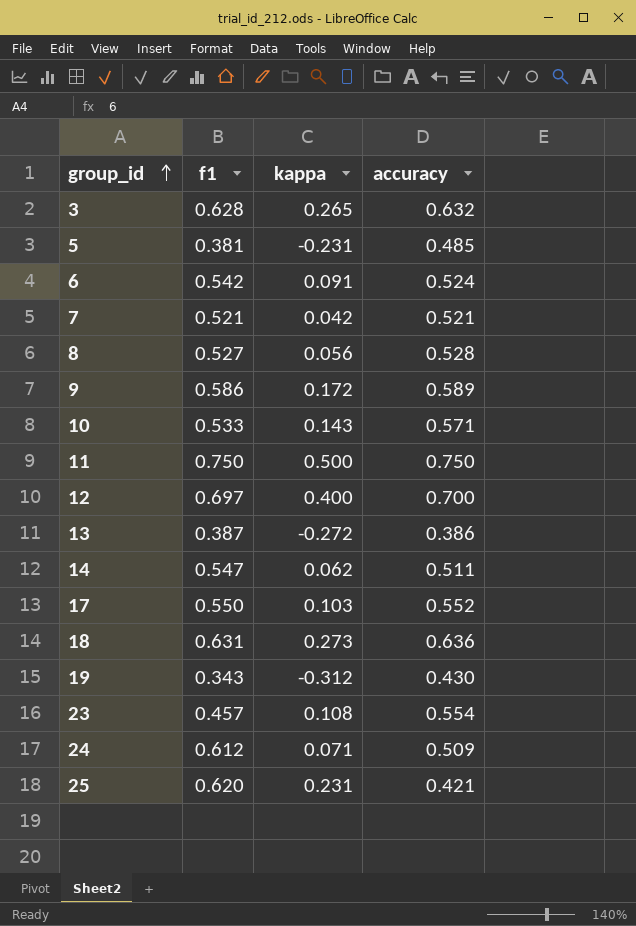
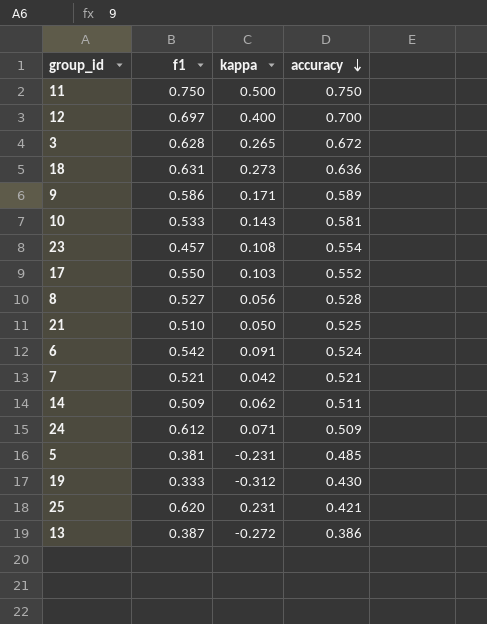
row order: group_id ascending -> accuracy descending
3 | accuracy: 0.632 -> 0.672
9 | kappa: 0.172 -> 0.171
10 | accuracy: 0.571 -> 0.581
row 21: none -> 0.510 | 0.050 | 0.525
14 | f1: 0.547 -> 0.509
19 | f1: 0.343 -> 0.333

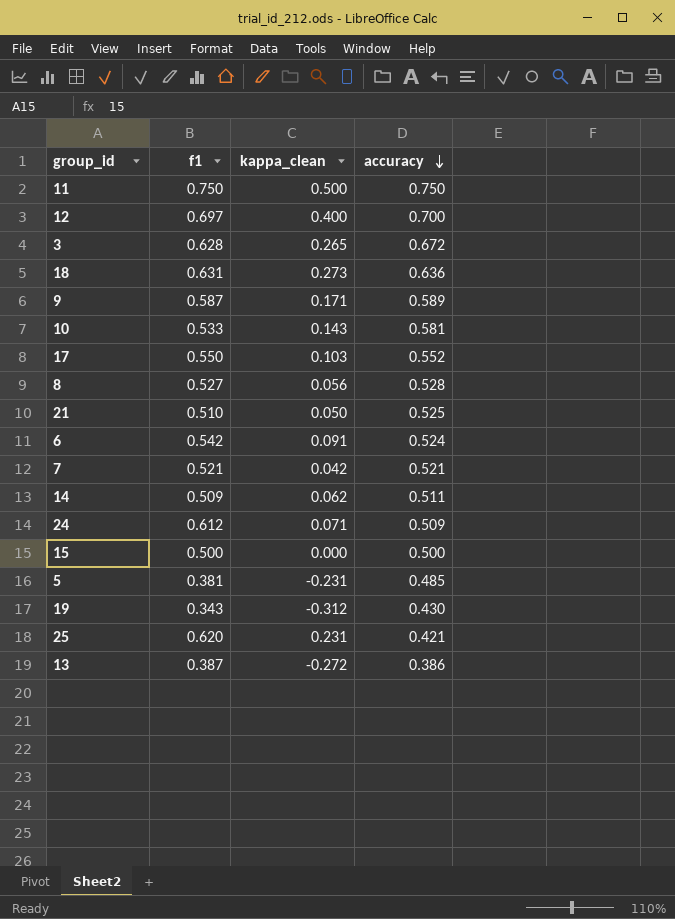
column name: kappa -> kappa_clean
row 23: 0.457 | 0.108 | 0.554 -> none
9 | f1: 0.586 -> 0.587
row 15: none -> 0.500 | 0.000 | 0.500
19 | f1: 0.333 -> 0.343

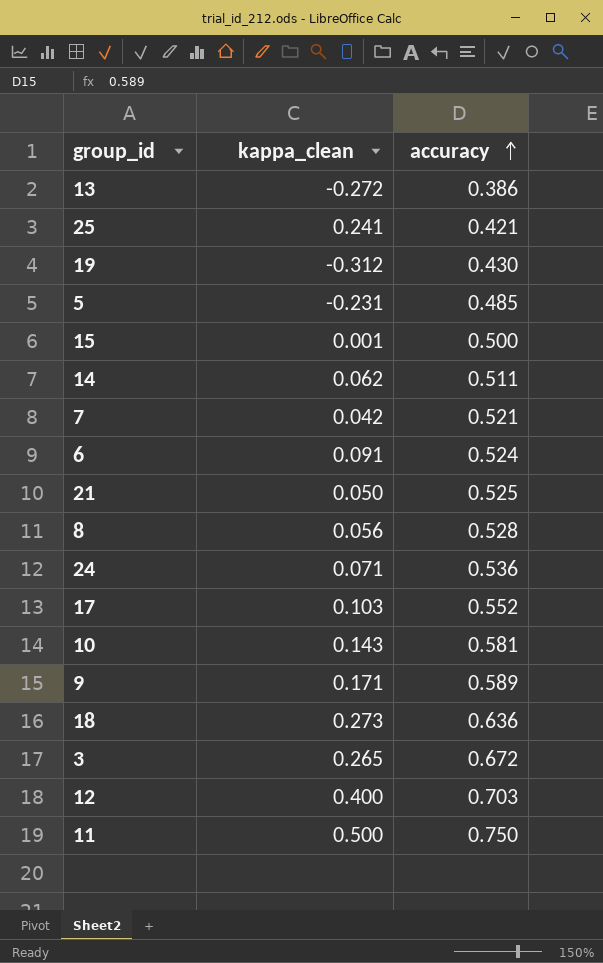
row order: accuracy descending -> accuracy ascending
column f1 | position: 2 -> none
25 | kappa_clean: 0.231 -> 0.241
15 | kappa_clean: 0.000 -> 0.001
24 | accuracy: 0.509 -> 0.536
12 | accuracy: 0.700 -> 0.703

